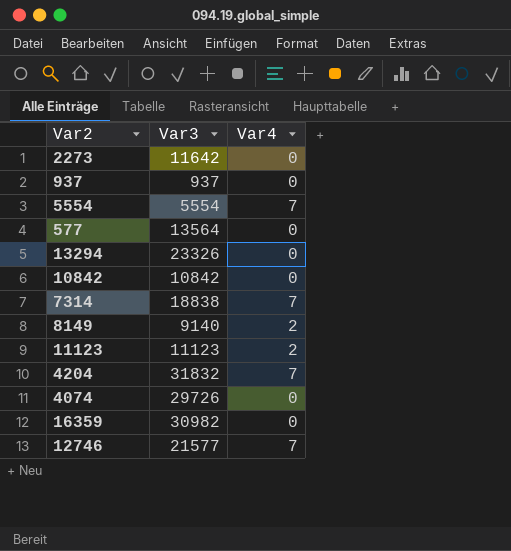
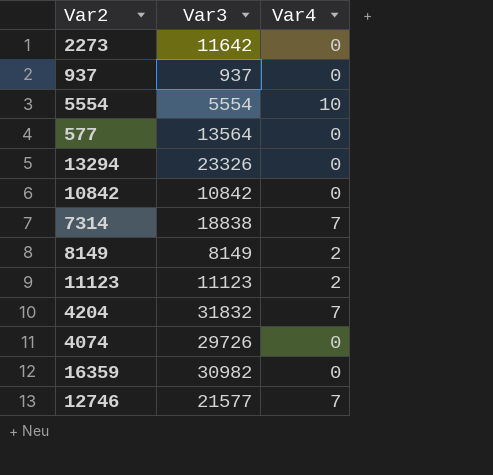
5554 | Var4: 7 -> 10
8149 | Var3: 9140 -> 8149

